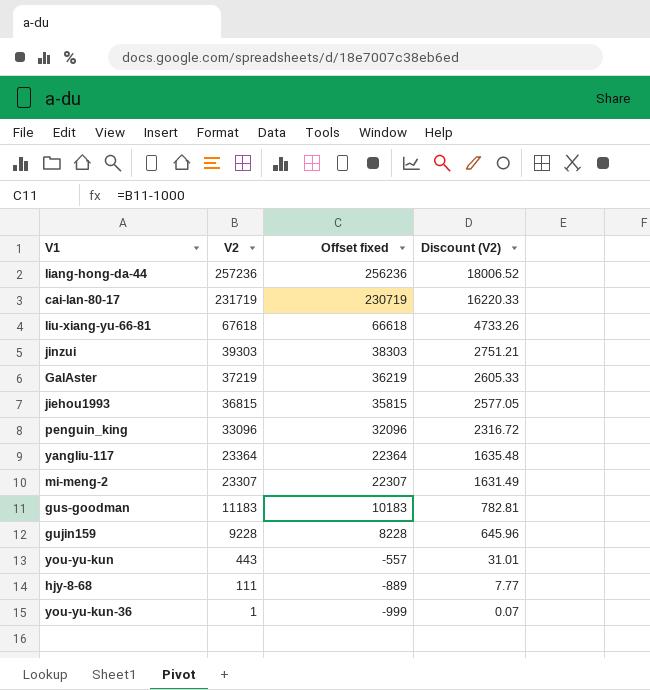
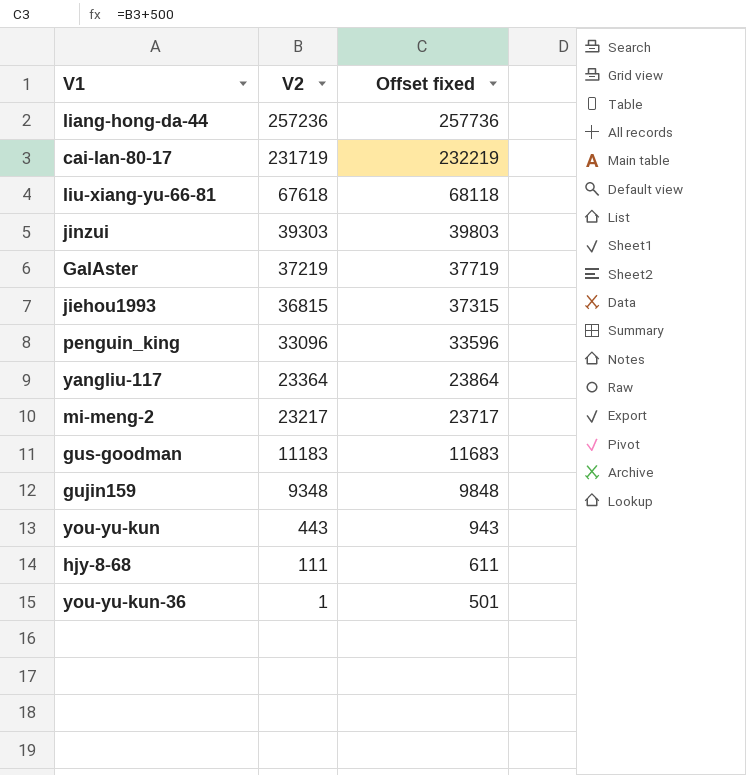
column Discount (V2) | formula: [V2] * 0.07 -> none
column Offset fixed | formula: [V2] - 1000 -> [V2] + 500
mi-meng-2 | V2: 23307 -> 23217
gujin159 | V2: 9228 -> 9348

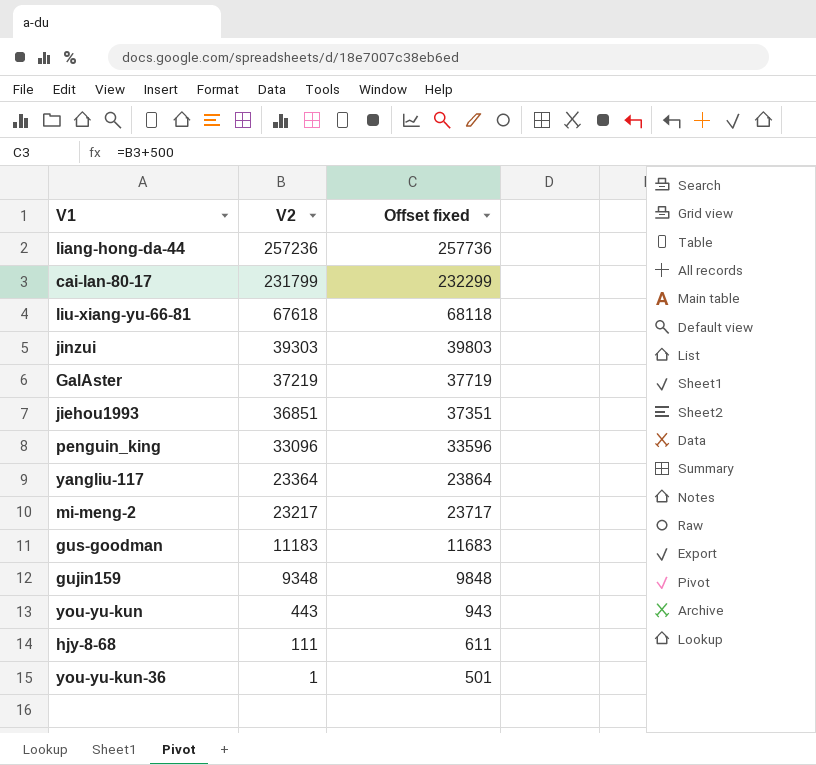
cai-lan-80-17 | V2: 231719 -> 231799
cai-lan-80-17 | Offset fixed: 232219 -> 232299
jiehou1993 | V2: 36815 -> 36851
jiehou1993 | Offset fixed: 37315 -> 37351

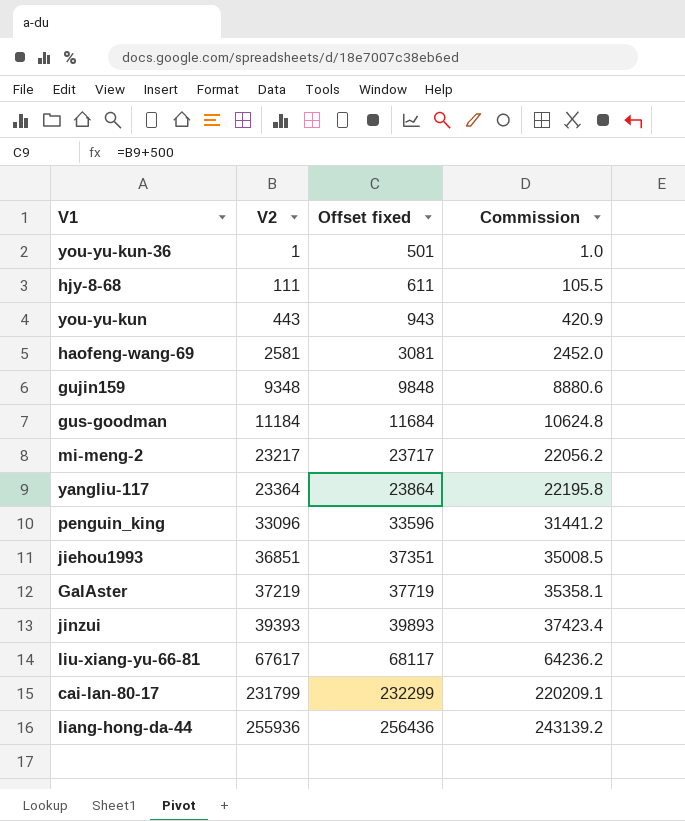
row order: V2 descending -> V2 ascending
column Commission | formula: none -> [V2] * 0.95
row haofeng-wang-69: none -> 2581 | 3081 | 2452.0
gus-goodman | V2: 11183 -> 11184
gus-goodman | Offset fixed: 11683 -> 11684
jinzui | V2: 39303 -> 39393
jinzui | Offset fixed: 39803 -> 39893
liu-xiang-yu-66-81 | V2: 67618 -> 67617
liu-xiang-yu-66-81 | Offset fixed: 68118 -> 68117
liang-hong-da-44 | V2: 257236 -> 255936
liang-hong-da-44 | Offset fixed: 257736 -> 256436

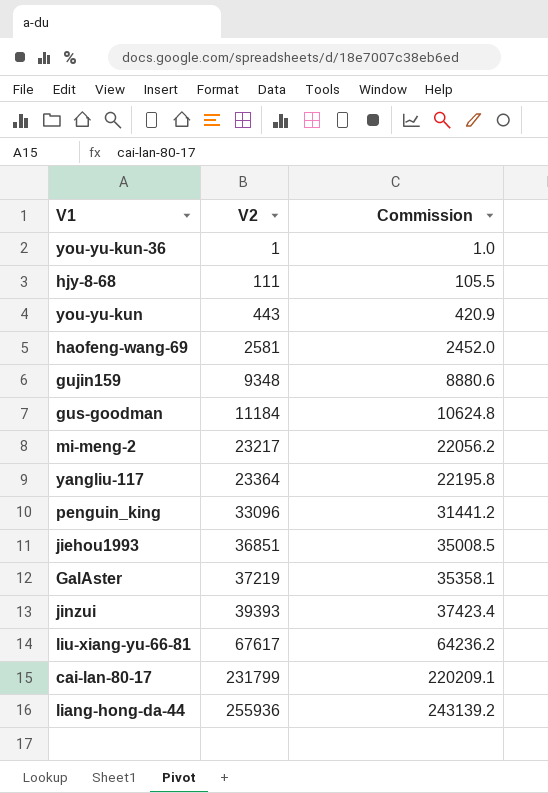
column Offset fixed | formula: [V2] + 500 -> none

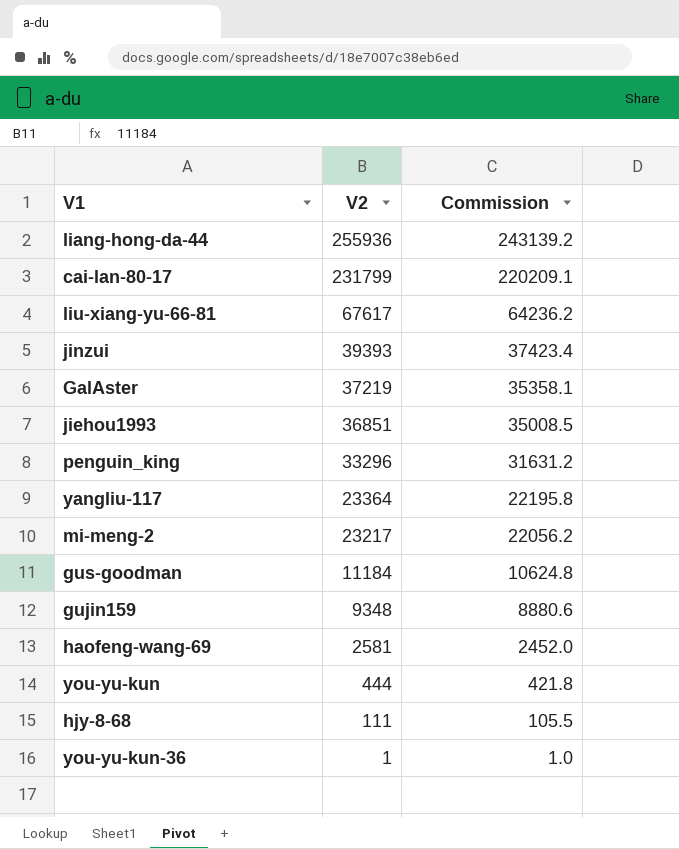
row order: V2 ascending -> V2 descending
penguin_king | V2: 33096 -> 33296
penguin_king | Commission: 31441.2 -> 31631.2
you-yu-kun | V2: 443 -> 444
you-yu-kun | Commission: 420.9 -> 421.8

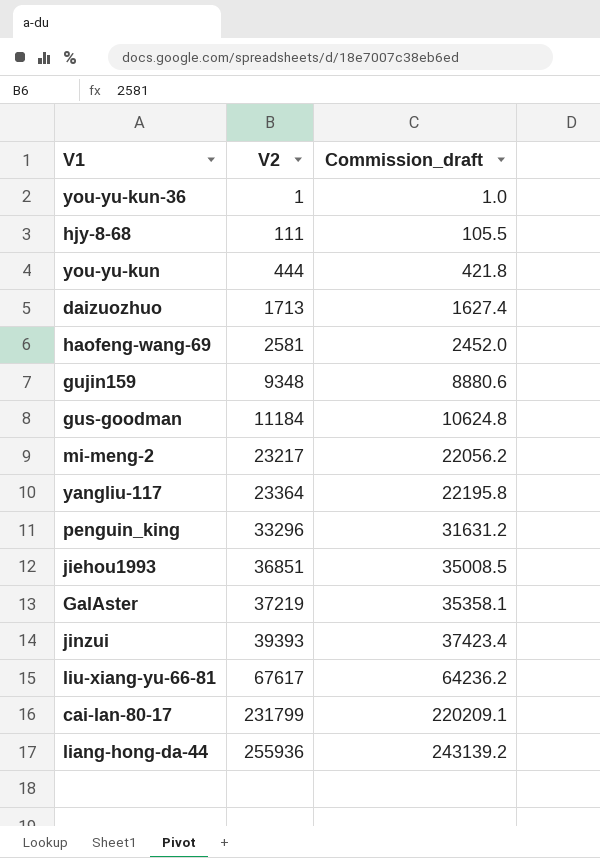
row order: V2 descending -> V2 ascending
column name: Commission -> Commission_draft
row daizuozhuo: none -> 1713 | 1627.4

